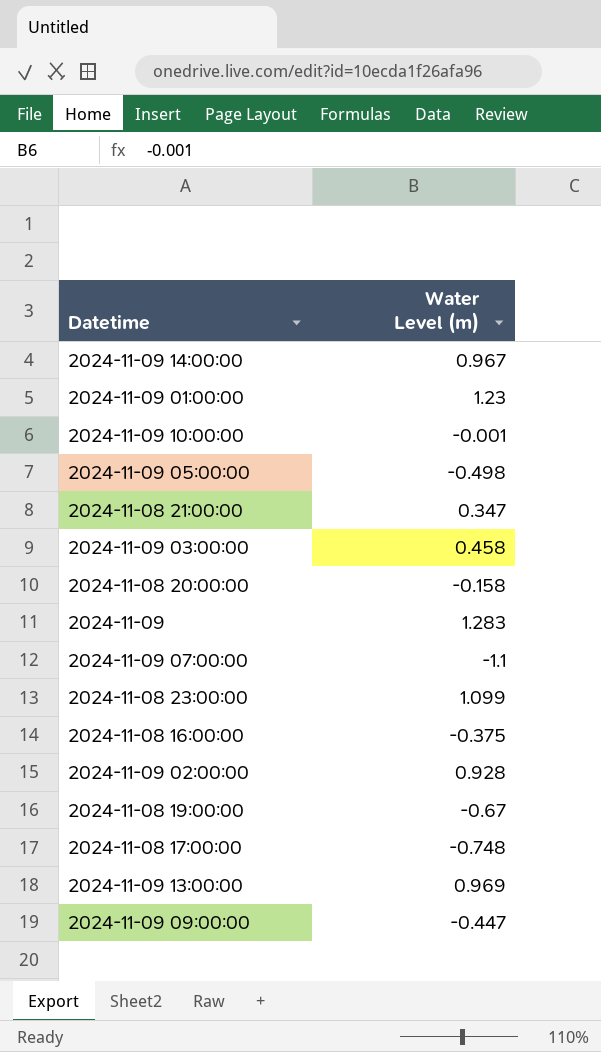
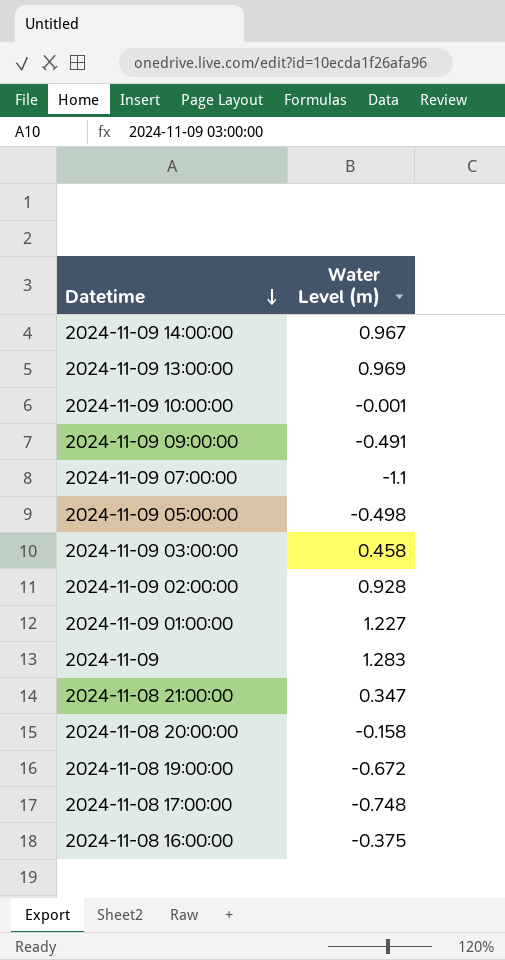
row order: none -> Datetime descending
row 2024-11-08 23:00:00: 1.099 -> none
2024-11-09 09:00:00 | Water Level (m): -0.447 -> -0.491
2024-11-09 01:00:00 | Water Level (m): 1.23 -> 1.227
2024-11-08 19:00:00 | Water Level (m): -0.67 -> -0.672

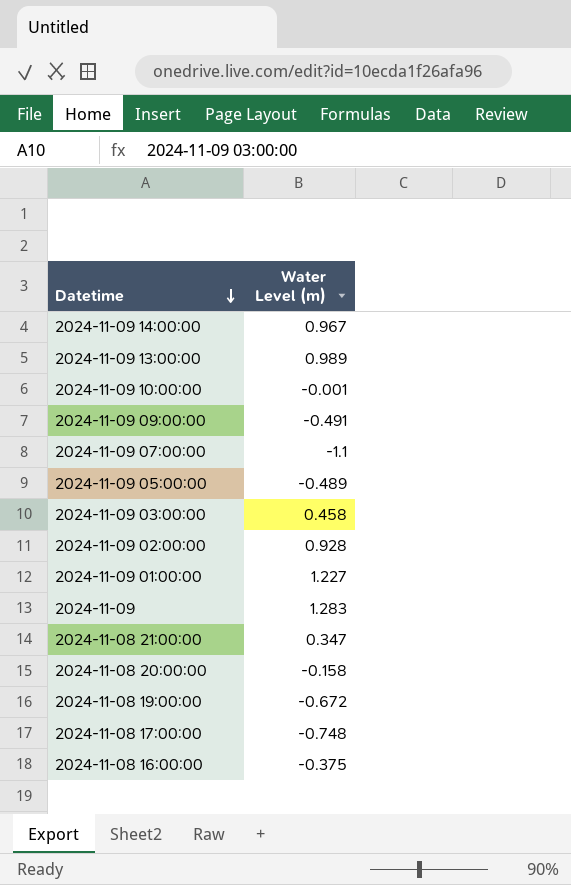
2024-11-09 13:00:00 | Water Level (m): 0.969 -> 0.989
2024-11-09 05:00:00 | Water Level (m): -0.498 -> -0.489

